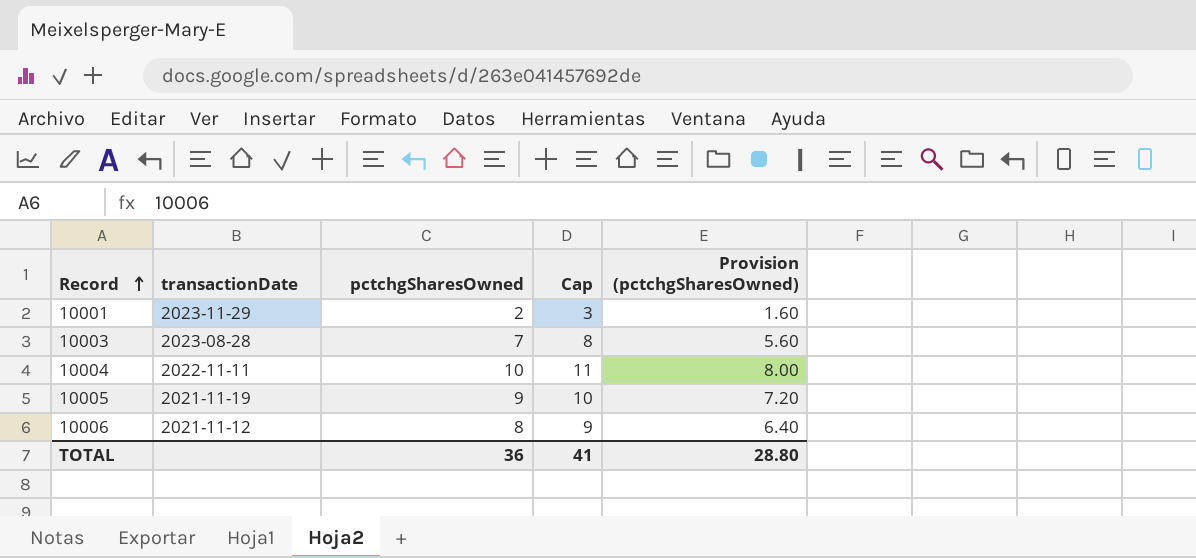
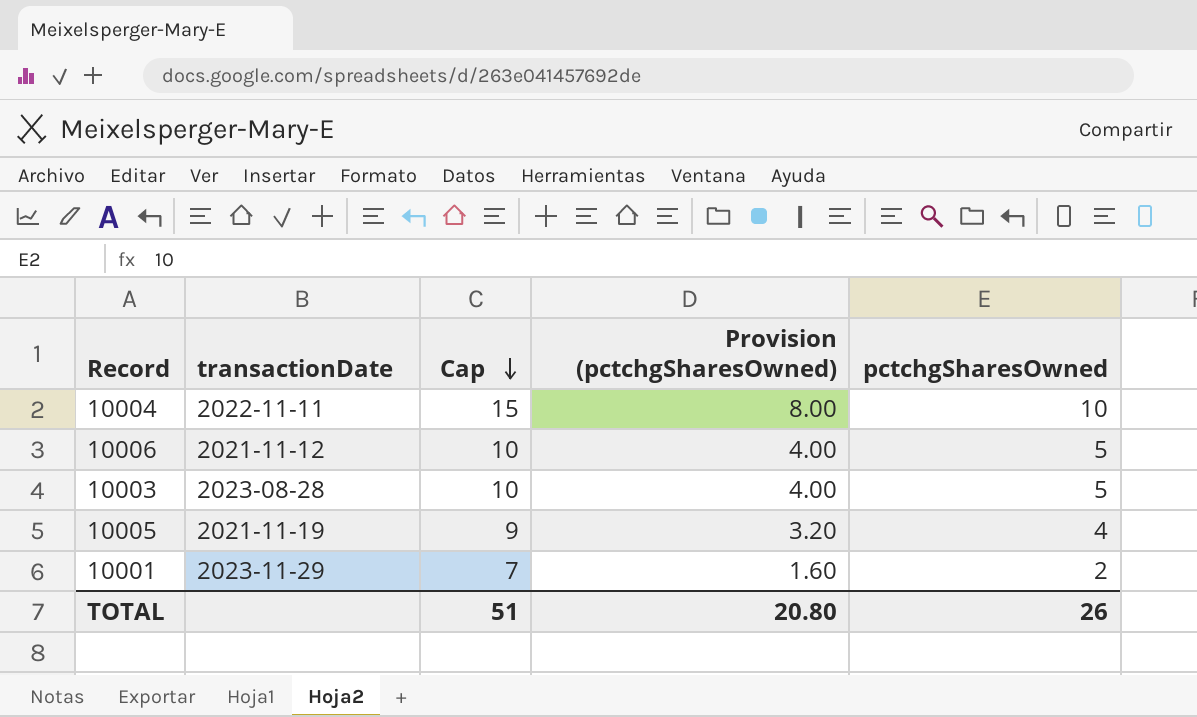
row order: Record ascending -> Cap descending
column Cap | formula: [pctchgSharesOwned] + 1 -> [pctchgSharesOwned] + 5
column pctchgSharesOwned | position: 3 -> 5
10006 | Provision (pctchgSharesOwned): 6.40 -> 4.00
10006 | pctchgSharesOwned: 8 -> 5
10003 | Provision (pctchgSharesOwned): 5.60 -> 4.00
10003 | pctchgSharesOwned: 7 -> 5
10005 | Provision (pctchgSharesOwned): 7.20 -> 3.20
10005 | pctchgSharesOwned: 9 -> 4
TOTAL | Cap: 41 -> 51
TOTAL | Provision (pctchgSharesOwned): 28.80 -> 20.80
TOTAL | pctchgSharesOwned: 36 -> 26

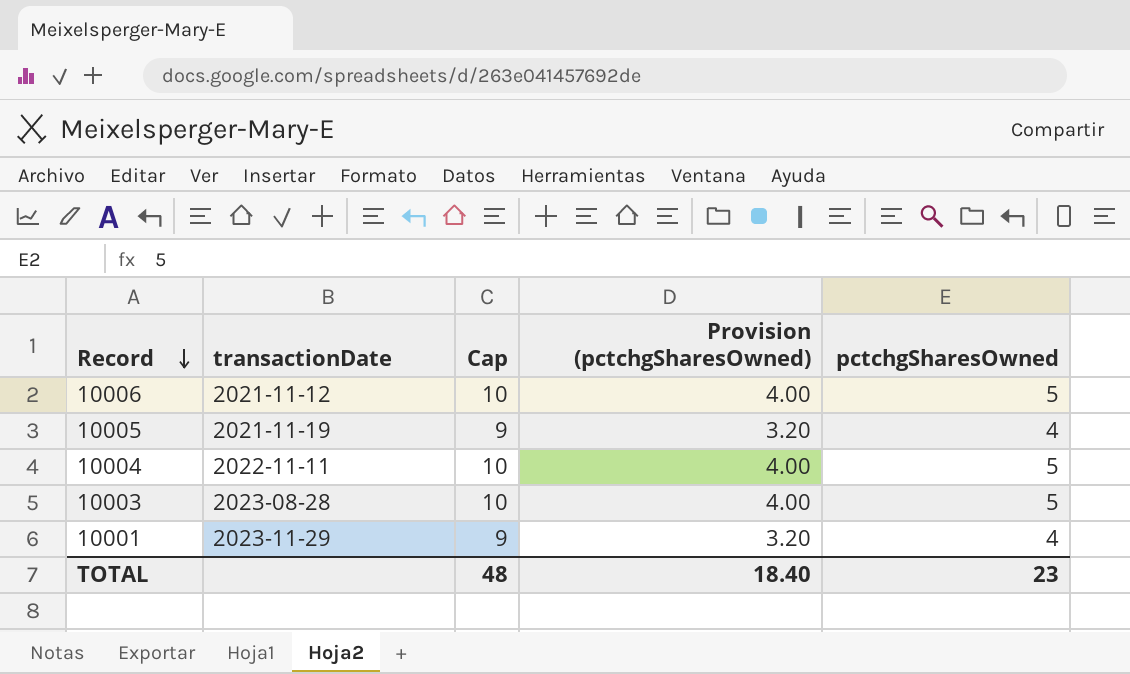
row order: Cap descending -> Record descending
10004 | Cap: 15 -> 10
10004 | Provision (pctchgSharesOwned): 8.00 -> 4.00
10004 | pctchgSharesOwned: 10 -> 5
10001 | Cap: 7 -> 9
10001 | Provision (pctchgSharesOwned): 1.60 -> 3.20
10001 | pctchgSharesOwned: 2 -> 4
TOTAL | Cap: 51 -> 48
TOTAL | Provision (pctchgSharesOwned): 20.80 -> 18.40
TOTAL | pctchgSharesOwned: 26 -> 23

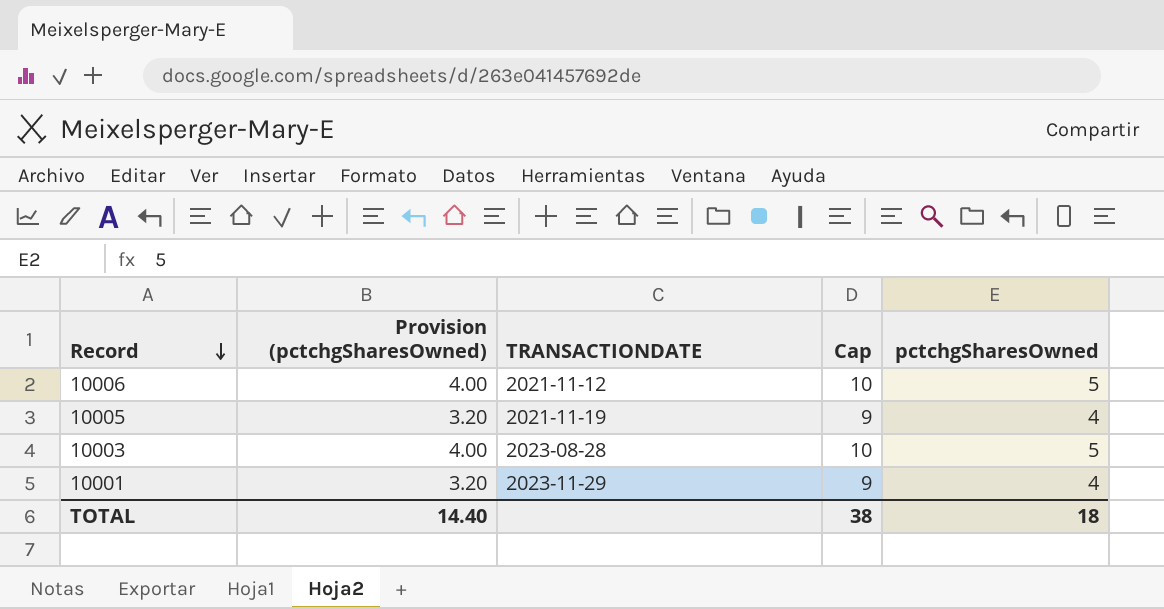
column Provision (pctchgSharesOwned) | position: 4 -> 2
column name: transactionDate -> TRANSACTIONDATE
row 10004: 2022-11-11 | 10 | 4.00 | 5 -> none
TOTAL | Provision (pctchgSharesOwned): 18.40 -> 14.40
TOTAL | Cap: 48 -> 38
TOTAL | pctchgSharesOwned: 23 -> 18

